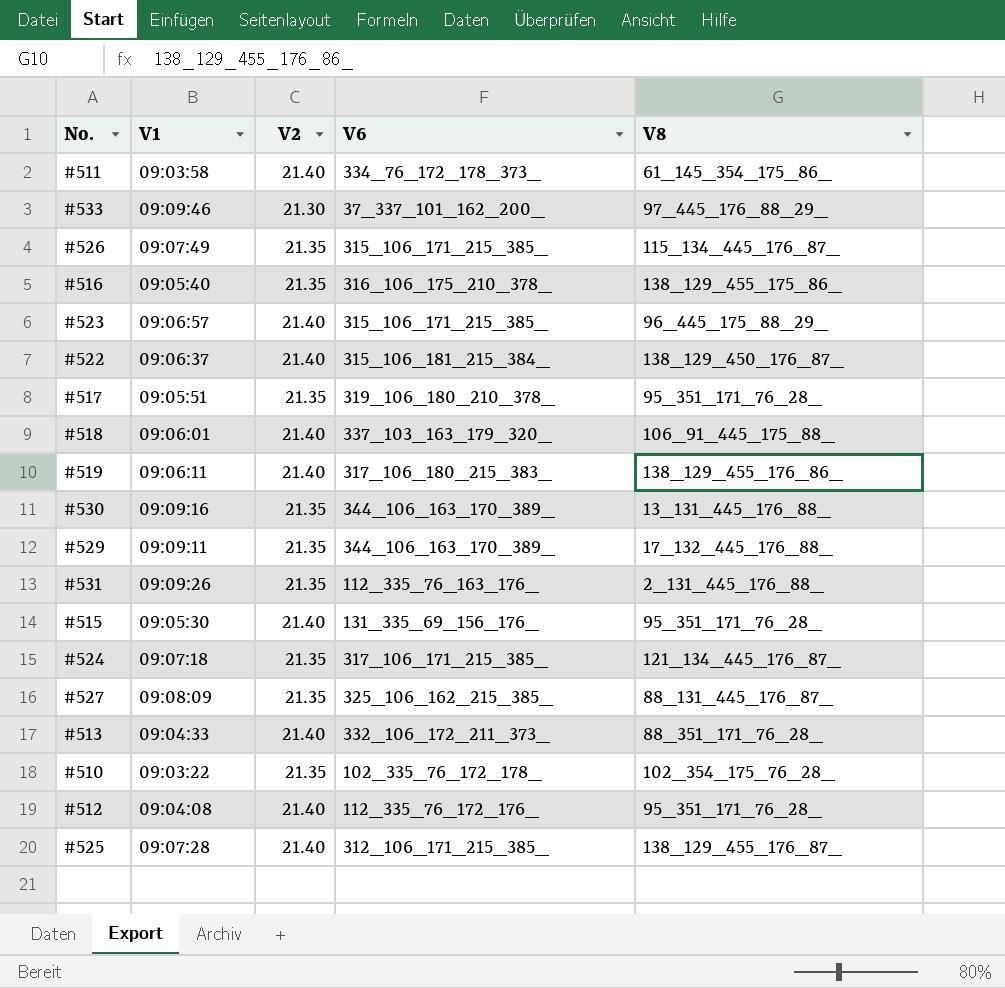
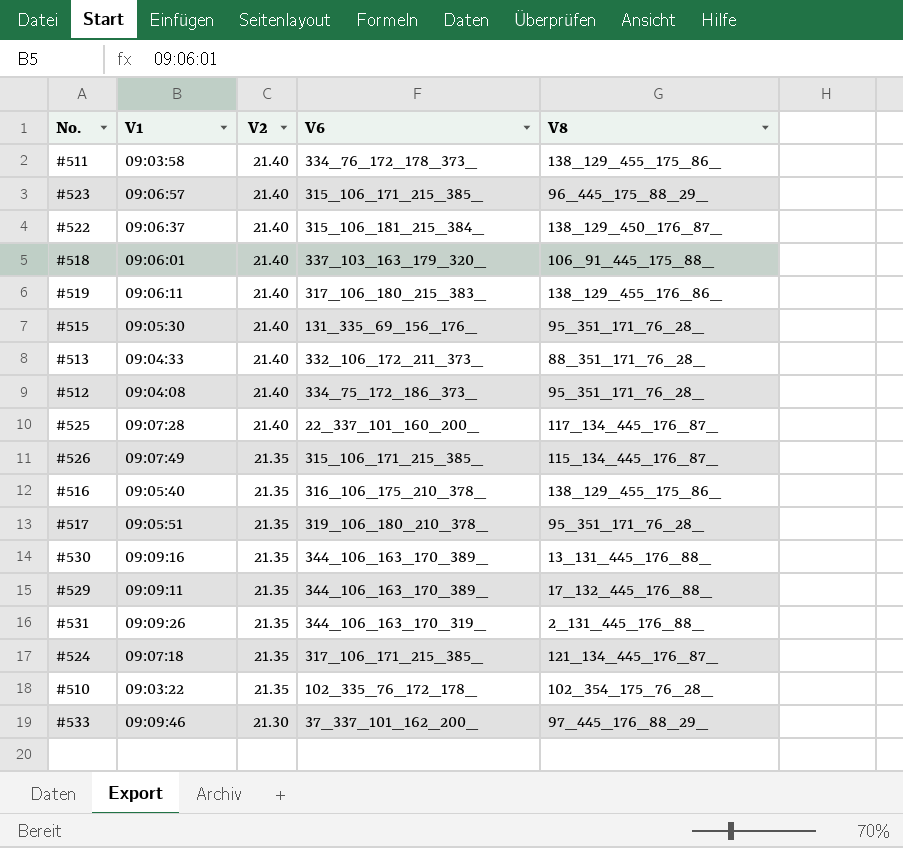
row order: none -> V2 descending
row #527: 09:08:09 | 21.35 | 325_106_162_215_385_ | 88_131_445_176_87_ -> none
#511 | V8: 61_145_354_175_86_ -> 138_129_455_175_86_
#512 | V6: 112_335_76_172_176_ -> 334_75_172_186_373_
#525 | V6: 312_106_171_215_385_ -> 22_337_101_160_200_
#525 | V8: 138_129_455_176_87_ -> 117_134_445_176_87_
#531 | V6: 112_335_76_163_176_ -> 344_106_163_170_319_

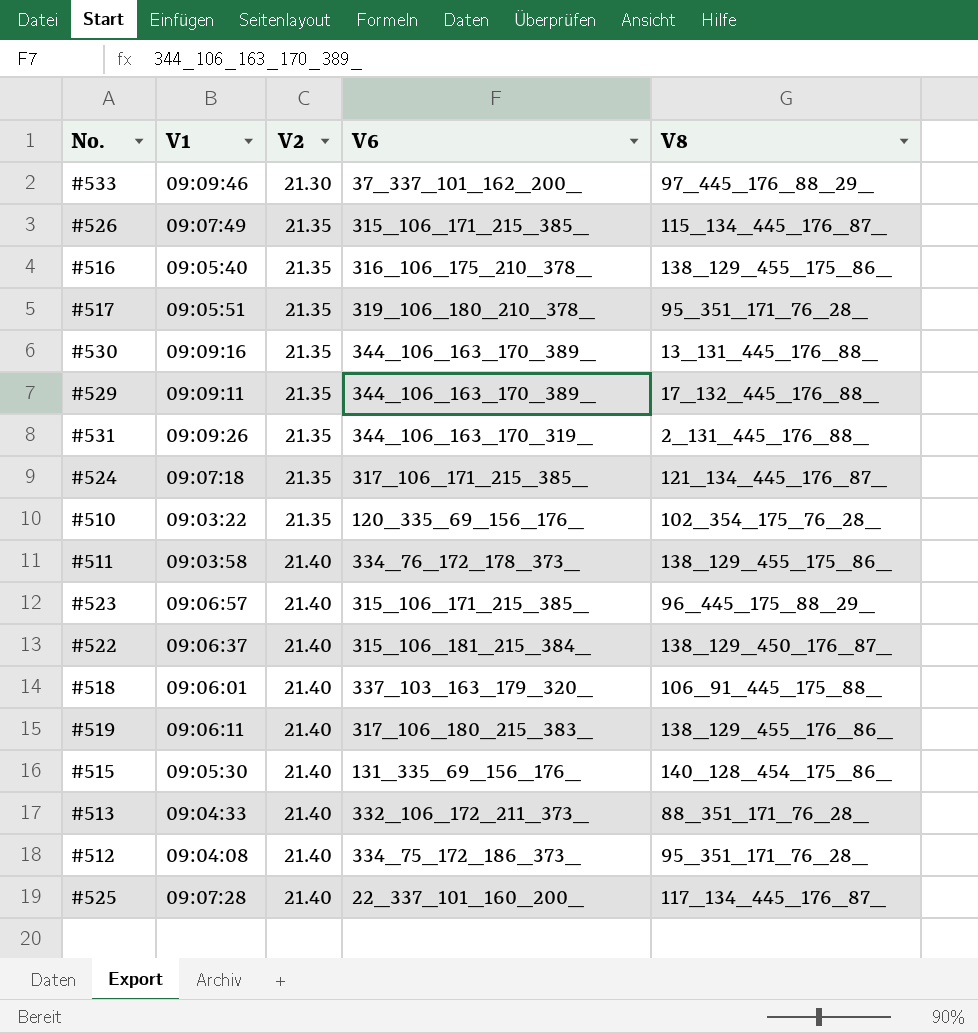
row order: V2 descending -> V2 ascending
#510 | V6: 102_335_76_172_178_ -> 120_335_69_156_176_
#515 | V8: 95_351_171_76_28_ -> 140_128_454_175_86_

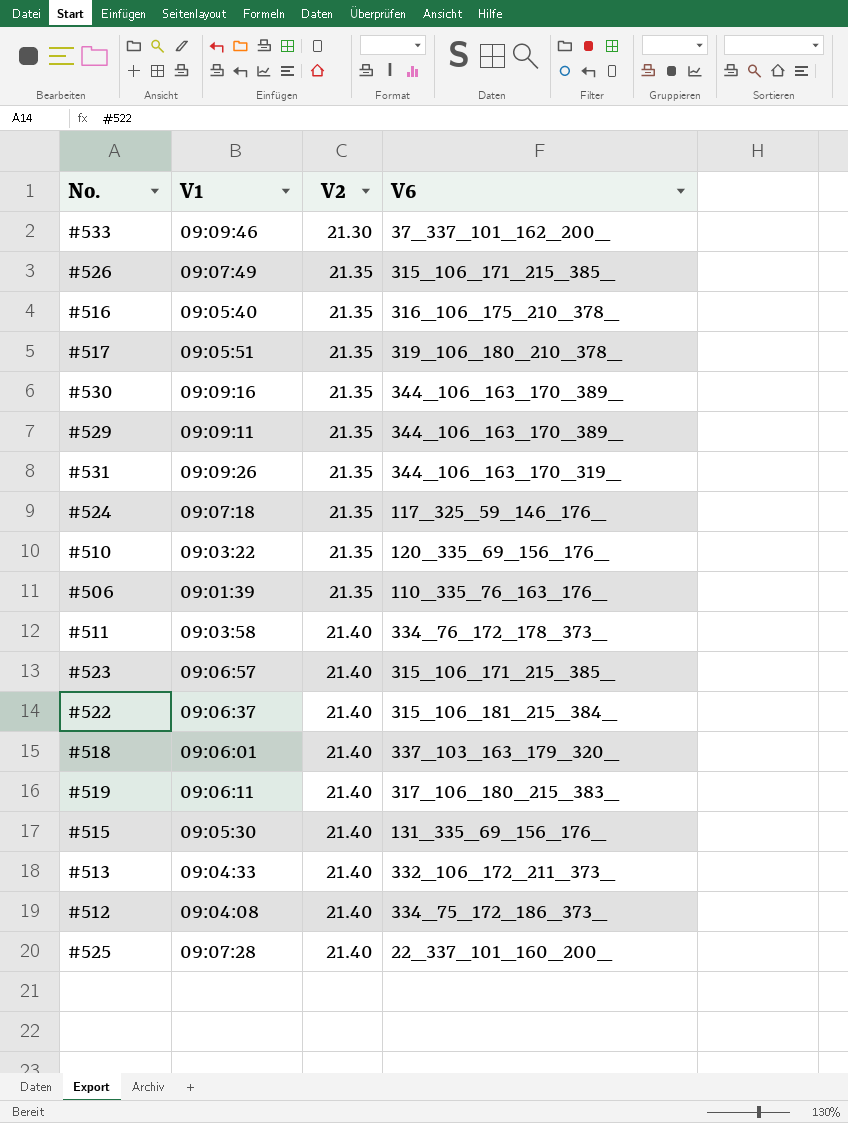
column V8 | position: 5 -> none
#524 | V6: 317_106_171_215_385_ -> 117_325_59_146_176_
row #506: none -> 09:01:39 | 21.35 | 110_335_76_163_176_

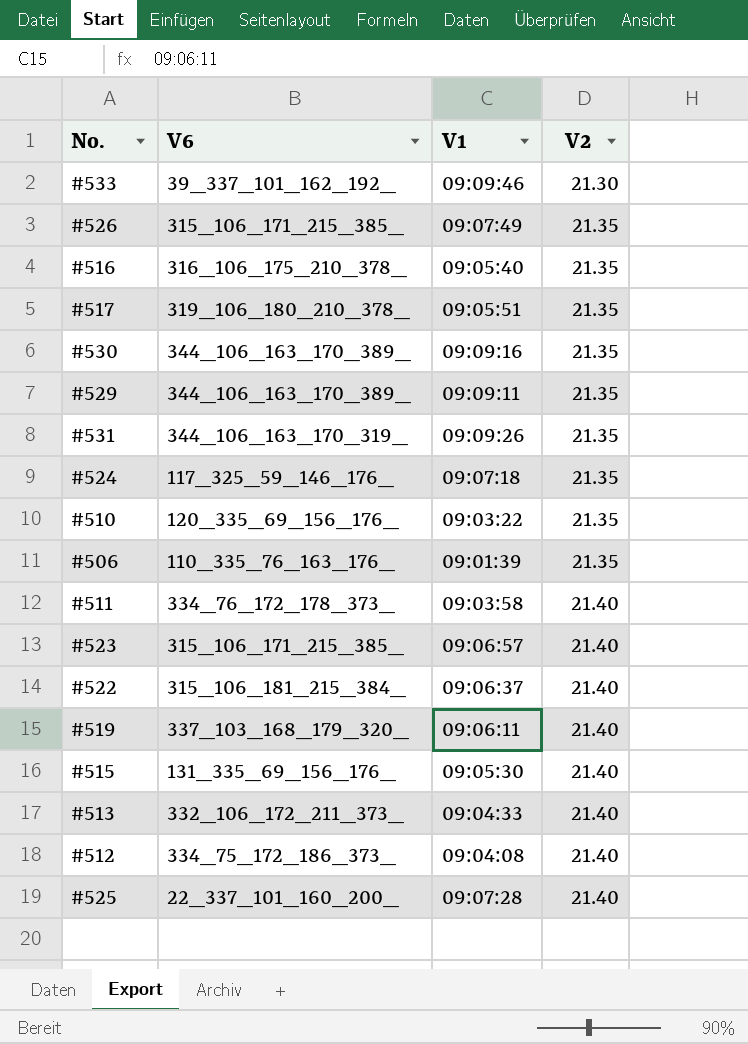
column V6 | position: 4 -> 2
row #518: 09:06:01 | 21.40 | 337_103_163_179_320_ -> none
#533 | V6: 37_337_101_162_200_ -> 39_337_101_162_192_
#519 | V6: 317_106_180_215_383_ -> 337_103_168_179_320_

